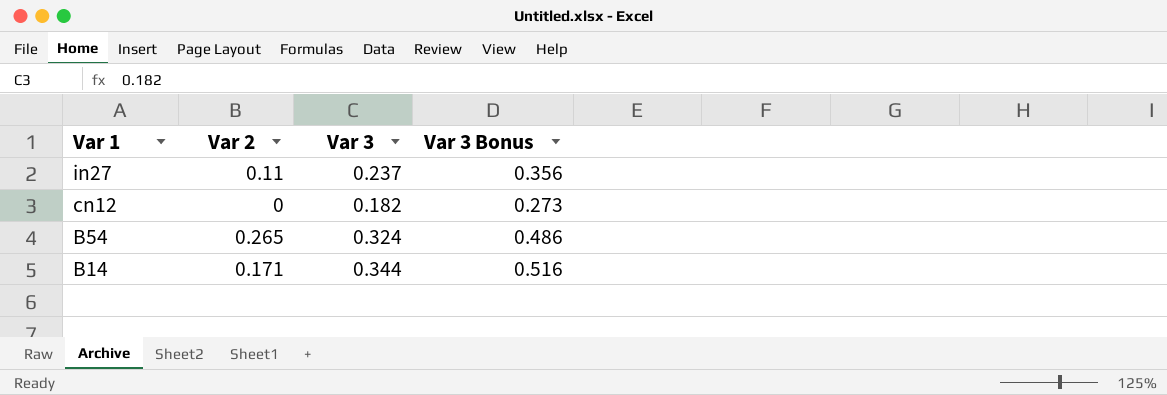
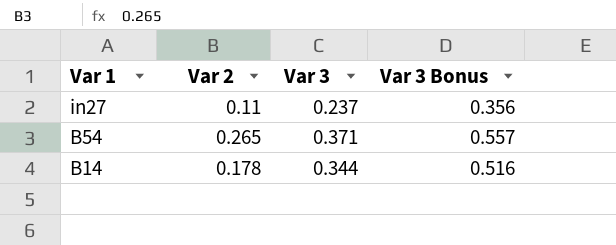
row cn12: 0 | 0.182 | 0.273 -> none
B54 | Var 3: 0.324 -> 0.371
B54 | Var 3 Bonus: 0.486 -> 0.557
B14 | Var 2: 0.171 -> 0.178

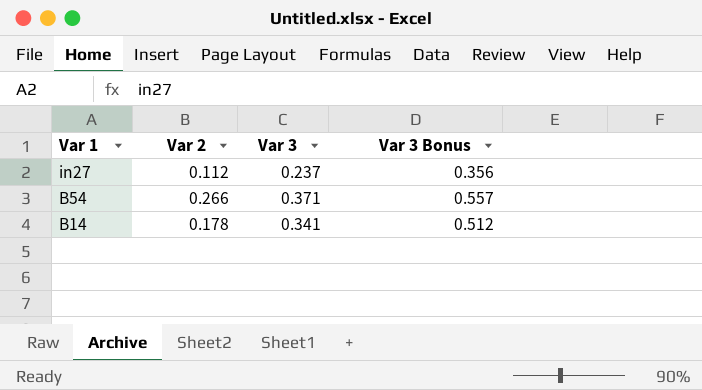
in27 | Var 2: 0.11 -> 0.112
B54 | Var 2: 0.265 -> 0.266
B14 | Var 3: 0.344 -> 0.341
B14 | Var 3 Bonus: 0.516 -> 0.512

